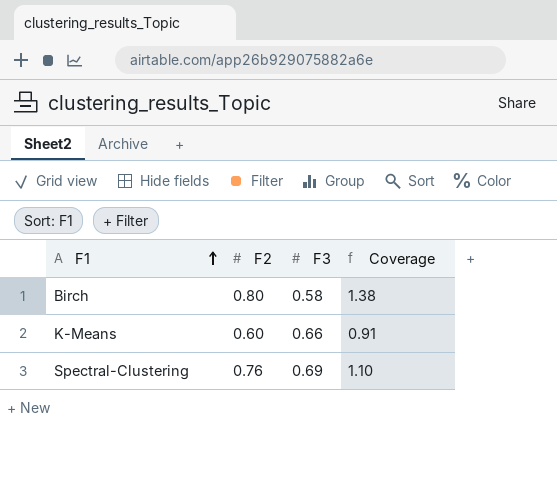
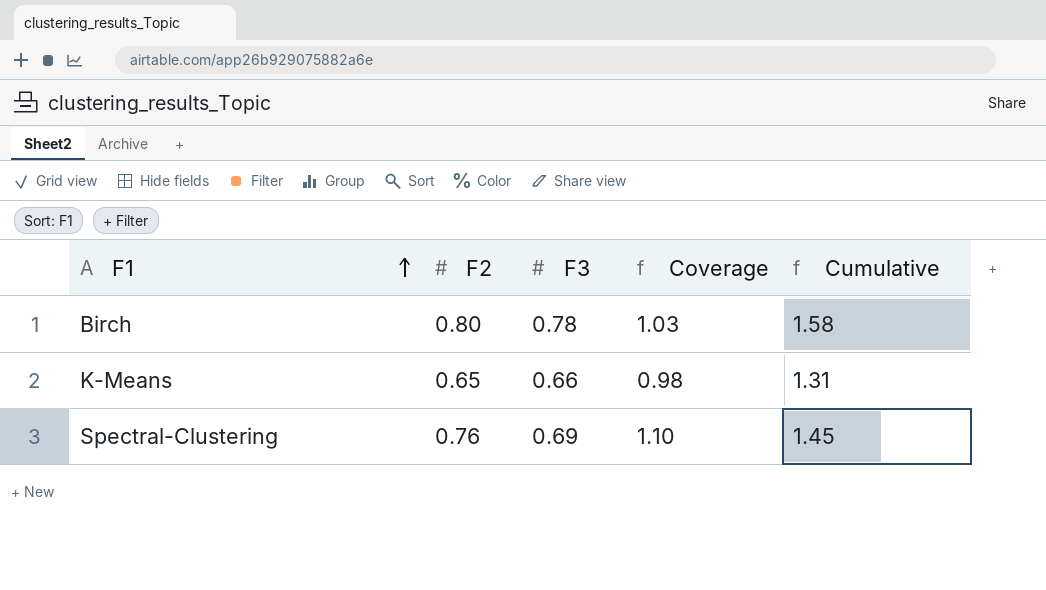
column Cumulative | formula: none -> [F2] + [F3]
Birch | F3: 0.58 -> 0.78
Birch | Coverage: 1.38 -> 1.03
K-Means | F2: 0.60 -> 0.65
K-Means | Coverage: 0.91 -> 0.98

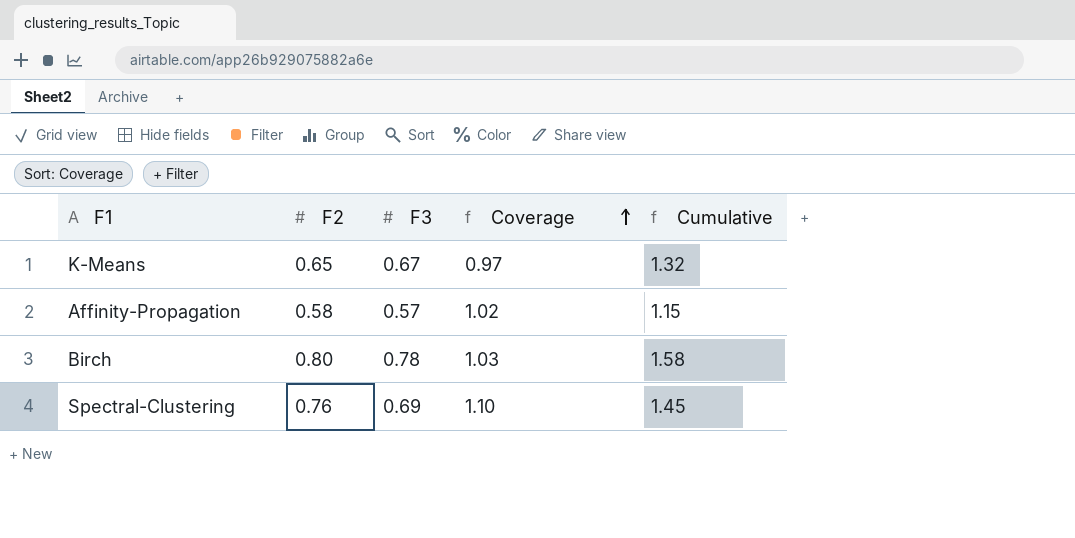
row order: F1 ascending -> Coverage ascending
K-Means | F3: 0.66 -> 0.67
K-Means | Coverage: 0.98 -> 0.97
K-Means | Cumulative: 1.31 -> 1.32
row Affinity-Propagation: none -> 0.58 | 0.57 | 1.02 | 1.15

